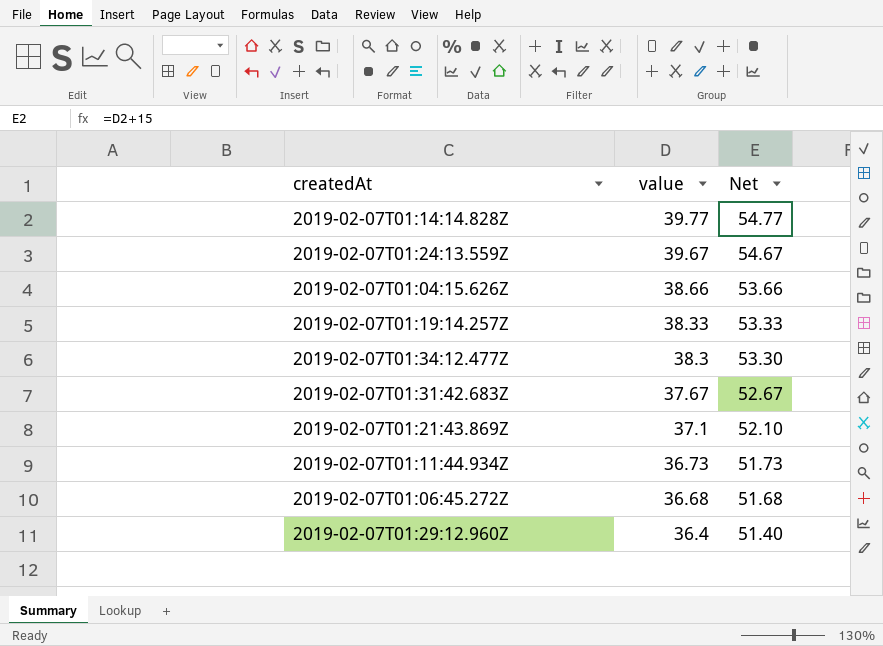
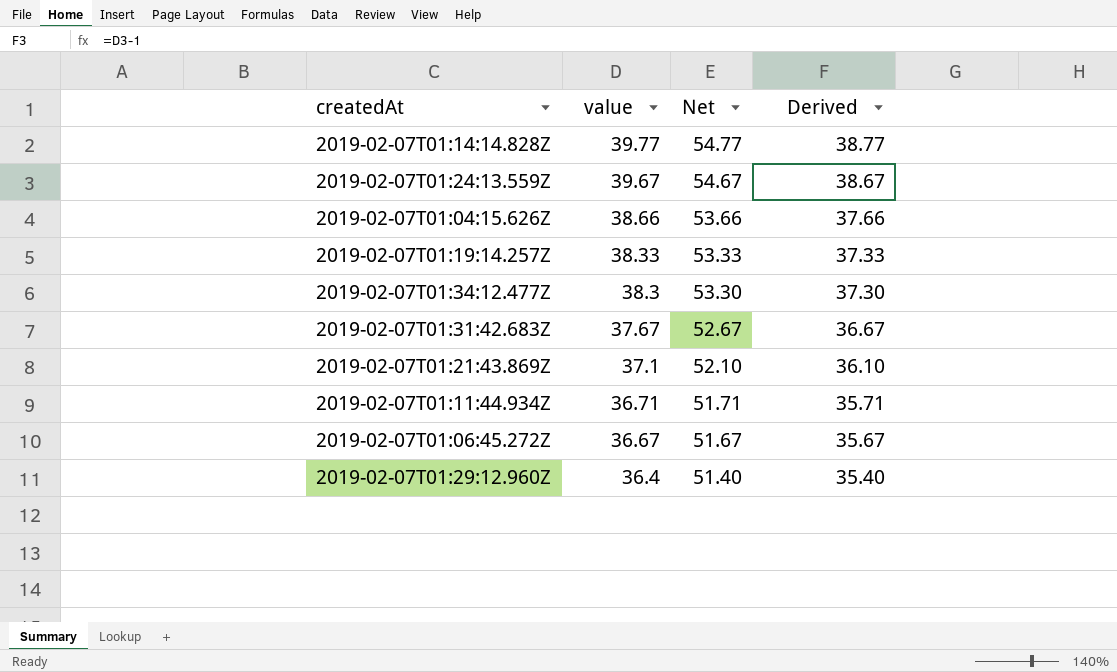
column Derived | formula: none -> [value] - 1
2019-02-07T01:11:44.934Z | value: 36.73 -> 36.71
2019-02-07T01:11:44.934Z | Net: 51.73 -> 51.71
2019-02-07T01:06:45.272Z | value: 36.68 -> 36.67
2019-02-07T01:06:45.272Z | Net: 51.68 -> 51.67

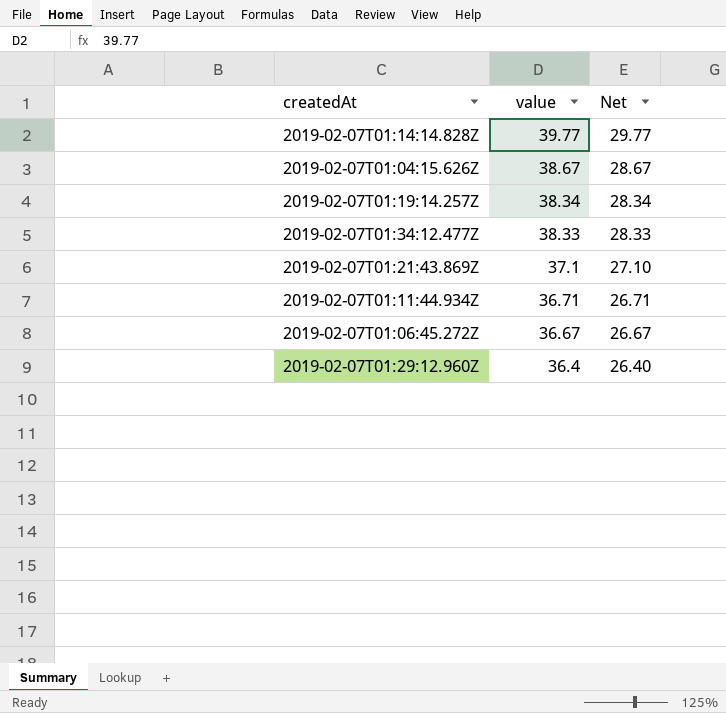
column Derived | formula: [value] - 1 -> none
column Net | formula: [value] + 15 -> [value] - 10
row 2019-02-07T01:24:13.559Z: 39.67 | 54.67 | 38.67 -> none
row 2019-02-07T01:31:42.683Z: 37.67 | 52.67 | 36.67 -> none
2019-02-07T01:04:15.626Z | value: 38.66 -> 38.67
2019-02-07T01:19:14.257Z | value: 38.33 -> 38.34
2019-02-07T01:34:12.477Z | value: 38.3 -> 38.33

